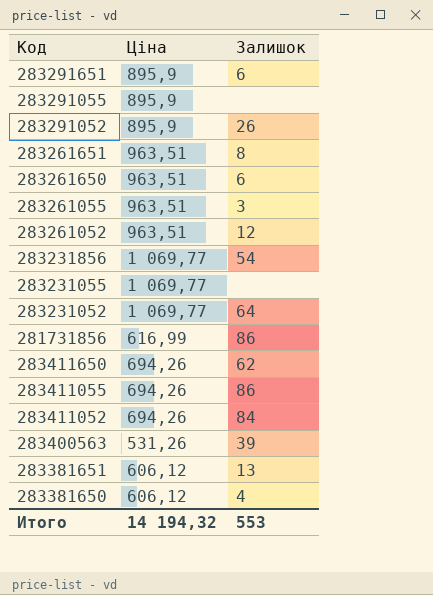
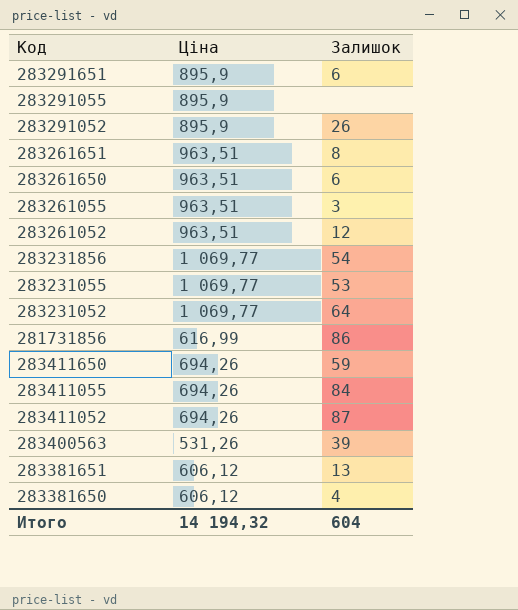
283231055 | Залишок: none -> 53
283411650 | Залишок: 62 -> 59
283411055 | Залишок: 86 -> 84
283411052 | Залишок: 84 -> 87
Итого | Залишок: 553 -> 604

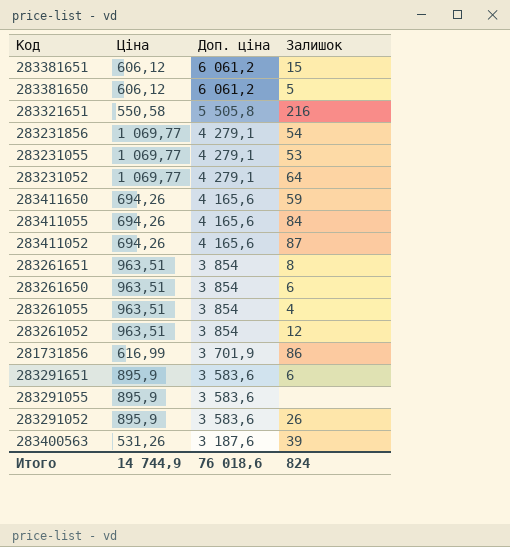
row order: none -> Доп. ціна descending
column Доп. ціна | position: none -> 3
283381651 | Залишок: 13 -> 15
283381650 | Залишок: 4 -> 5
row 283321651: none -> 550,58 | 5 505,8 | 216
283261055 | Залишок: 3 -> 4
Итого | Ціна: 14 194,32 -> 14 744,9
Итого | Залишок: 604 -> 824

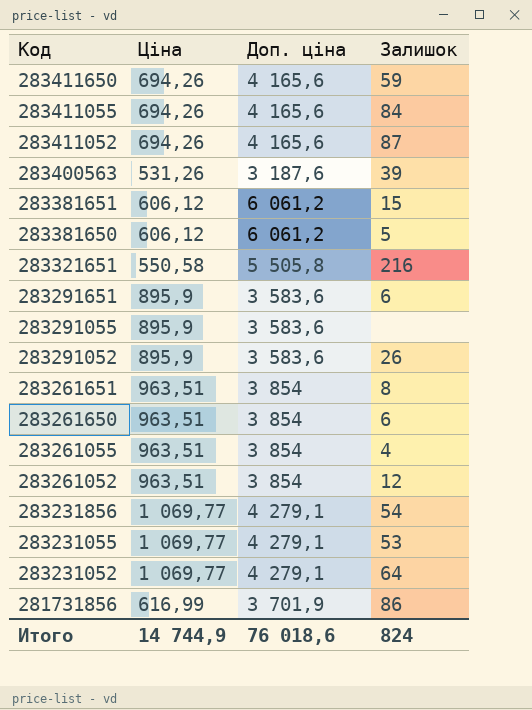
row order: Доп. ціна descending -> Код descending

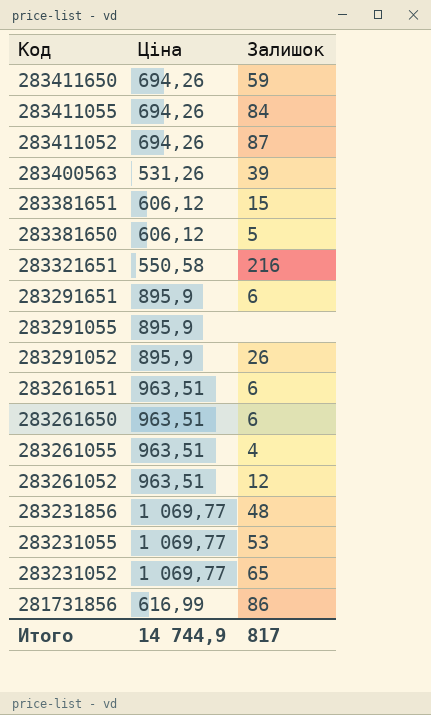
column Доп. ціна | position: 3 -> none
283261651 | Залишок: 8 -> 6
283231856 | Залишок: 54 -> 48
283231052 | Залишок: 64 -> 65
Итого | Залишок: 824 -> 817

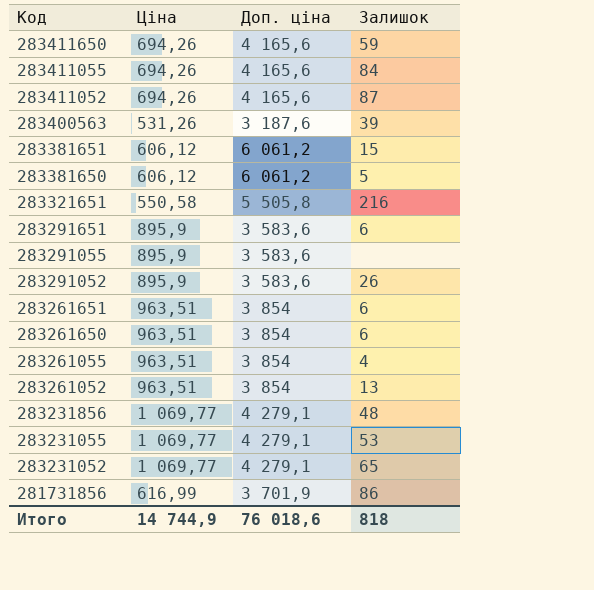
column Доп. ціна | position: none -> 3
283261052 | Залишок: 12 -> 13
Итого | Залишок: 817 -> 818

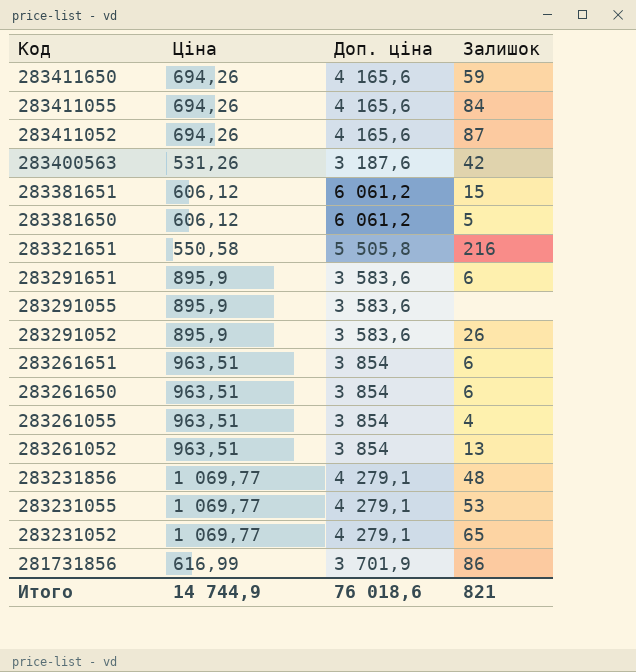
283400563 | Залишок: 39 -> 42
Итого | Залишок: 818 -> 821

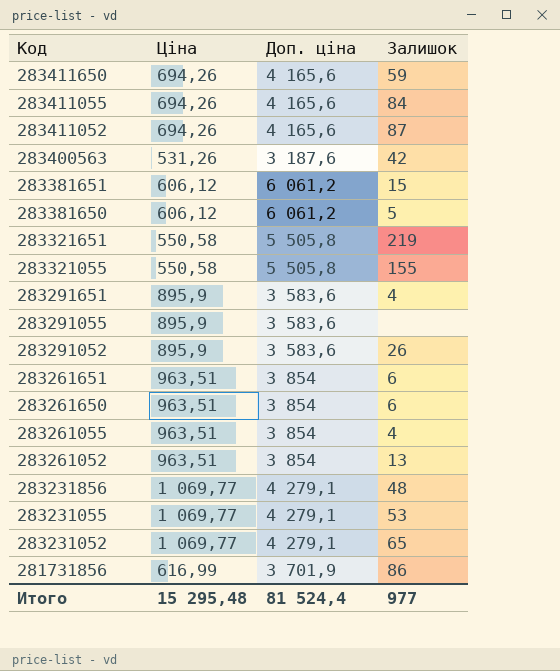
283321651 | Залишок: 216 -> 219
row 283321055: none -> 550,58 | 5 505,8 | 155
283291651 | Залишок: 6 -> 4
Итого | Ціна: 14 744,9 -> 15 295,48
Итого | Доп. ціна: 76 018,6 -> 81 524,4
Итого | Залишок: 821 -> 977

